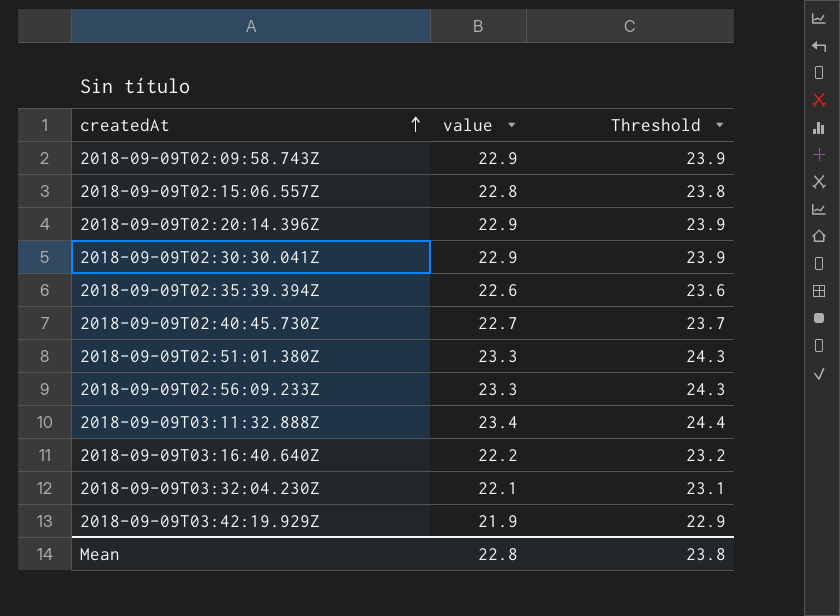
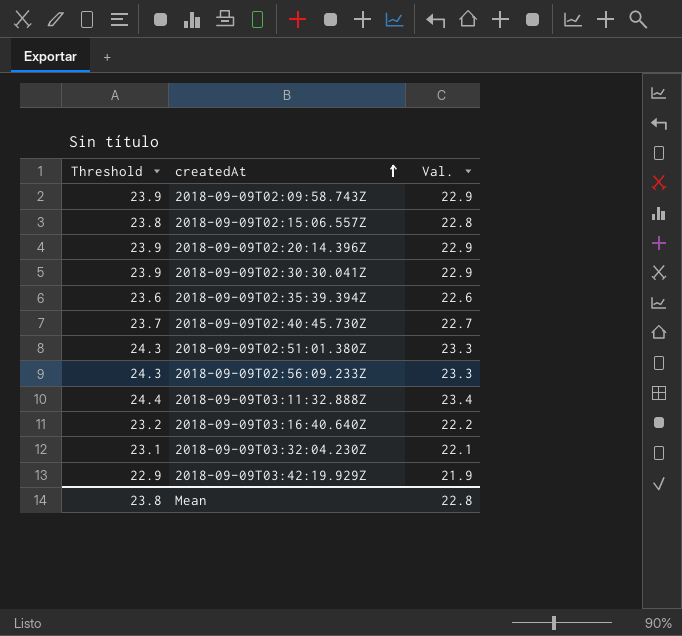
column Threshold | position: 3 -> 1
column name: value -> Val.

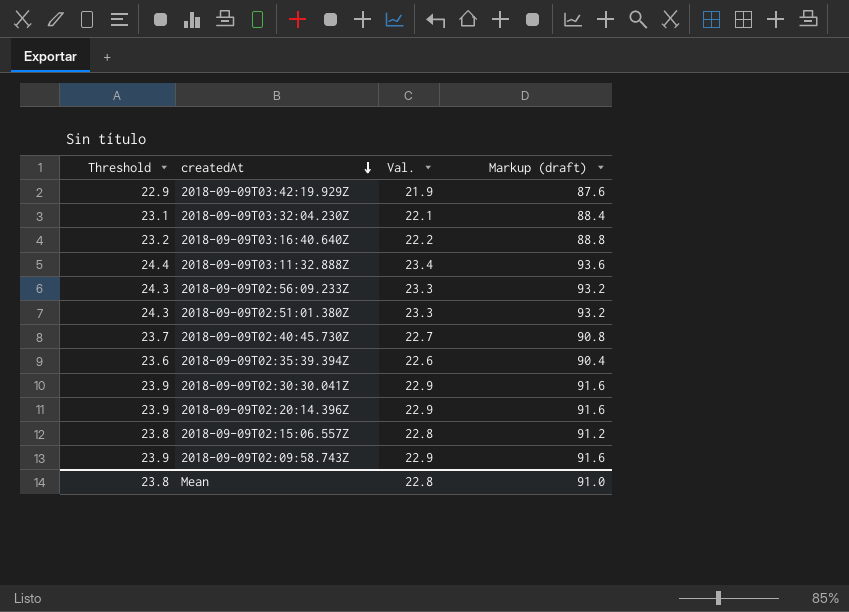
row order: createdAt ascending -> createdAt descending
column Markup (draft) | formula: none -> [Val.] * 4

